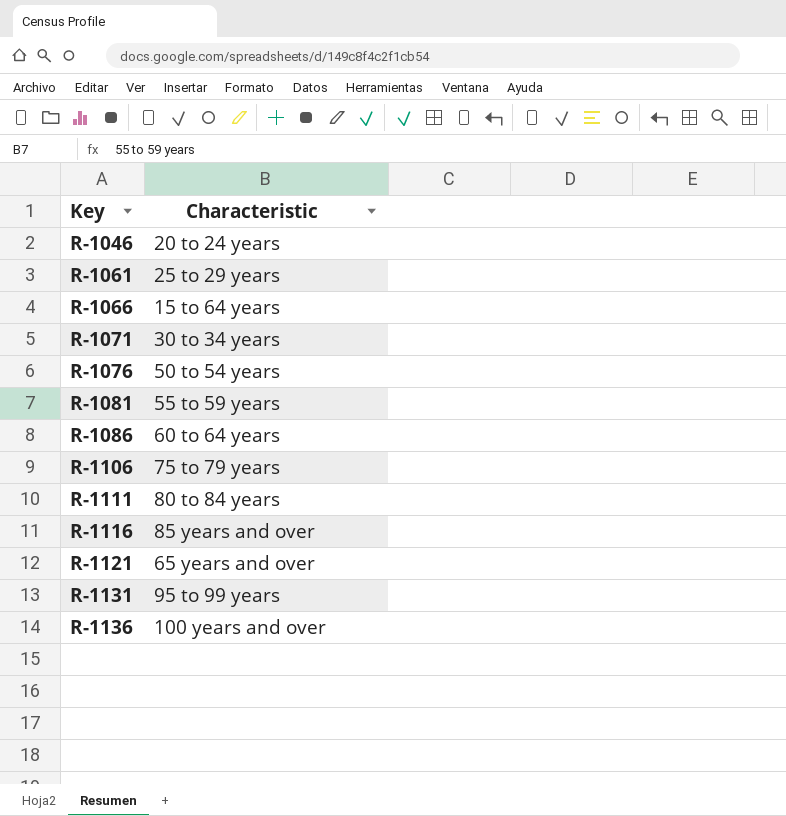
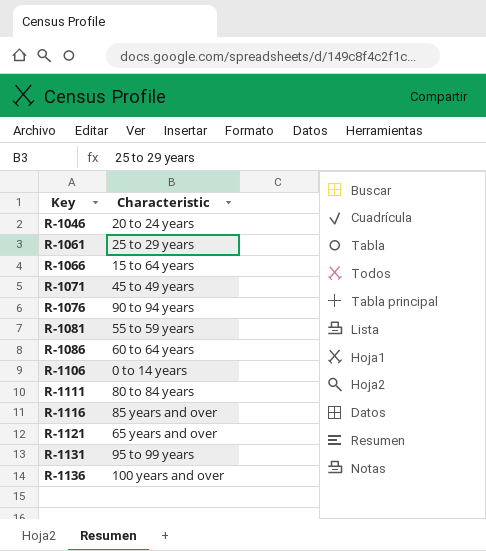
R-1071 | Characteristic: 30 to 34 years -> 45 to 49 years
R-1076 | Characteristic: 50 to 54 years -> 90 to 94 years
R-1106 | Characteristic: 75 to 79 years -> 0 to 14 years

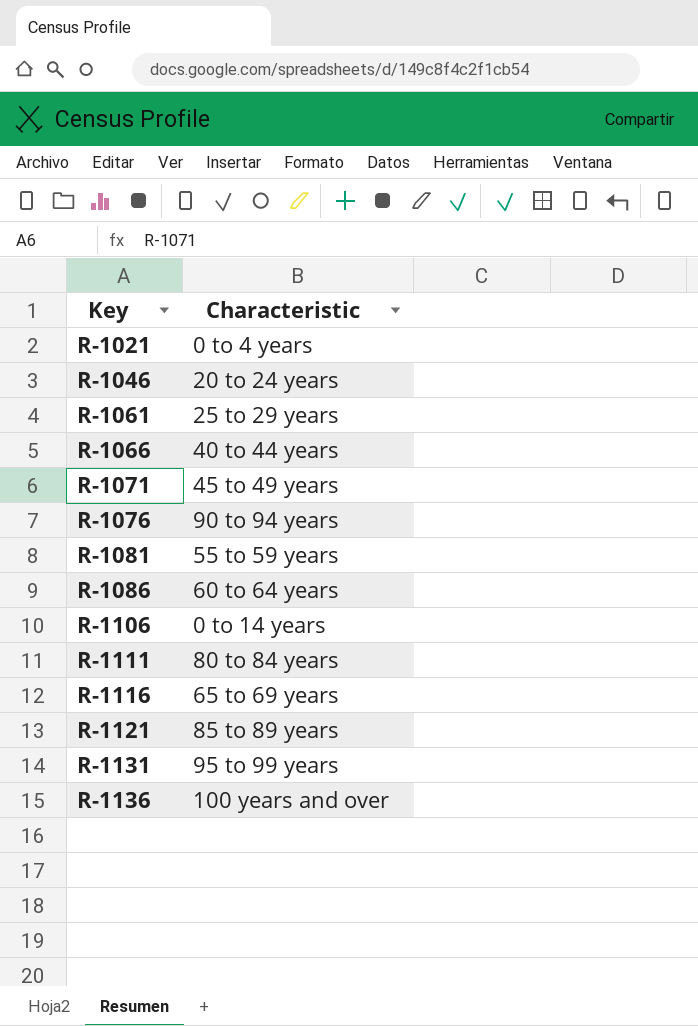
row R-1021: none -> 0 to 4 years
R-1066 | Characteristic: 15 to 64 years -> 40 to 44 years
R-1116 | Characteristic: 85 years and over -> 65 to 69 years
R-1121 | Characteristic: 65 years and over -> 85 to 89 years

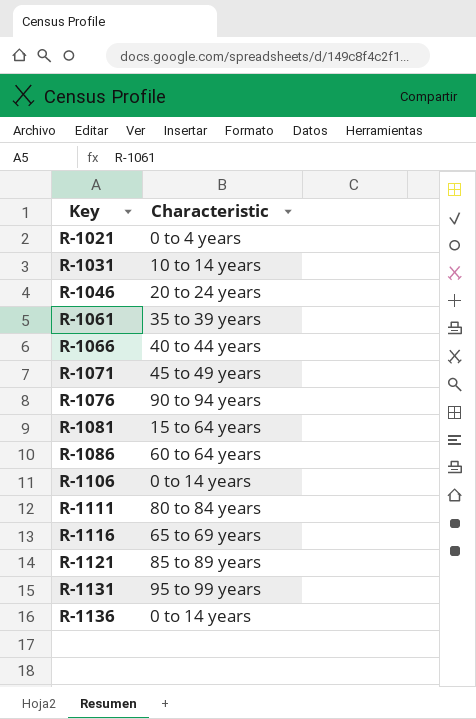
row R-1031: none -> 10 to 14 years
R-1061 | Characteristic: 25 to 29 years -> 35 to 39 years
R-1081 | Characteristic: 55 to 59 years -> 15 to 64 years
R-1136 | Characteristic: 100 years and over -> 0 to 14 years

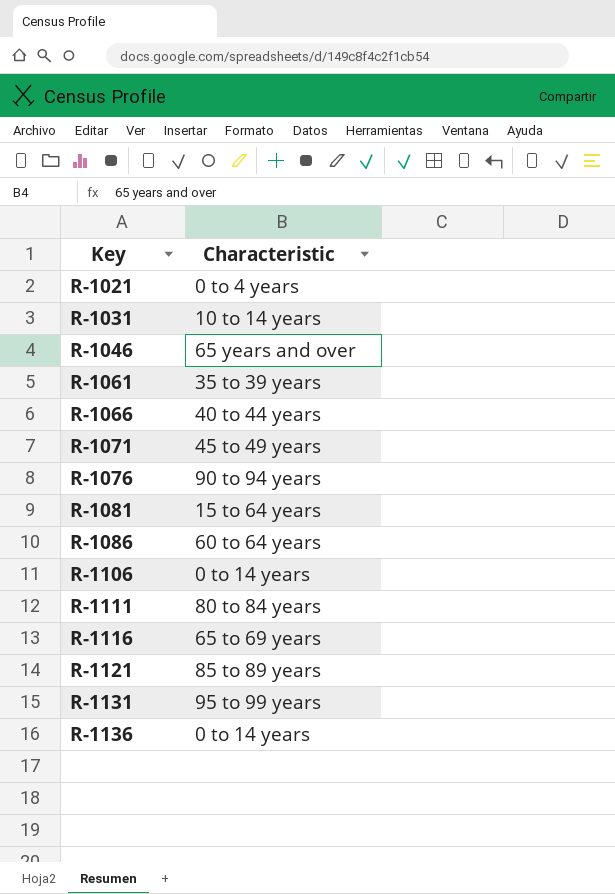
R-1046 | Characteristic: 20 to 24 years -> 65 years and over

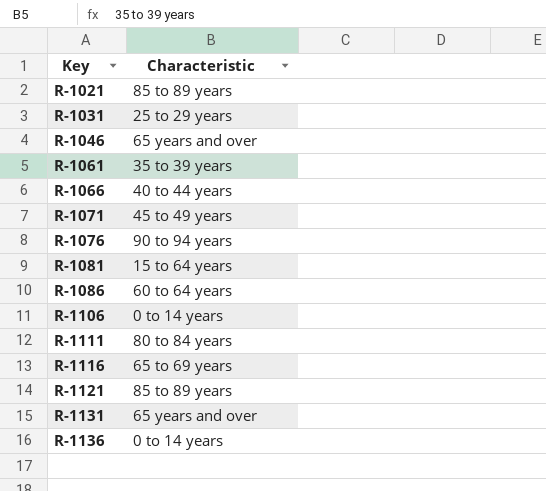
R-1021 | Characteristic: 0 to 4 years -> 85 to 89 years
R-1031 | Characteristic: 10 to 14 years -> 25 to 29 years
R-1131 | Characteristic: 95 to 99 years -> 65 years and over

